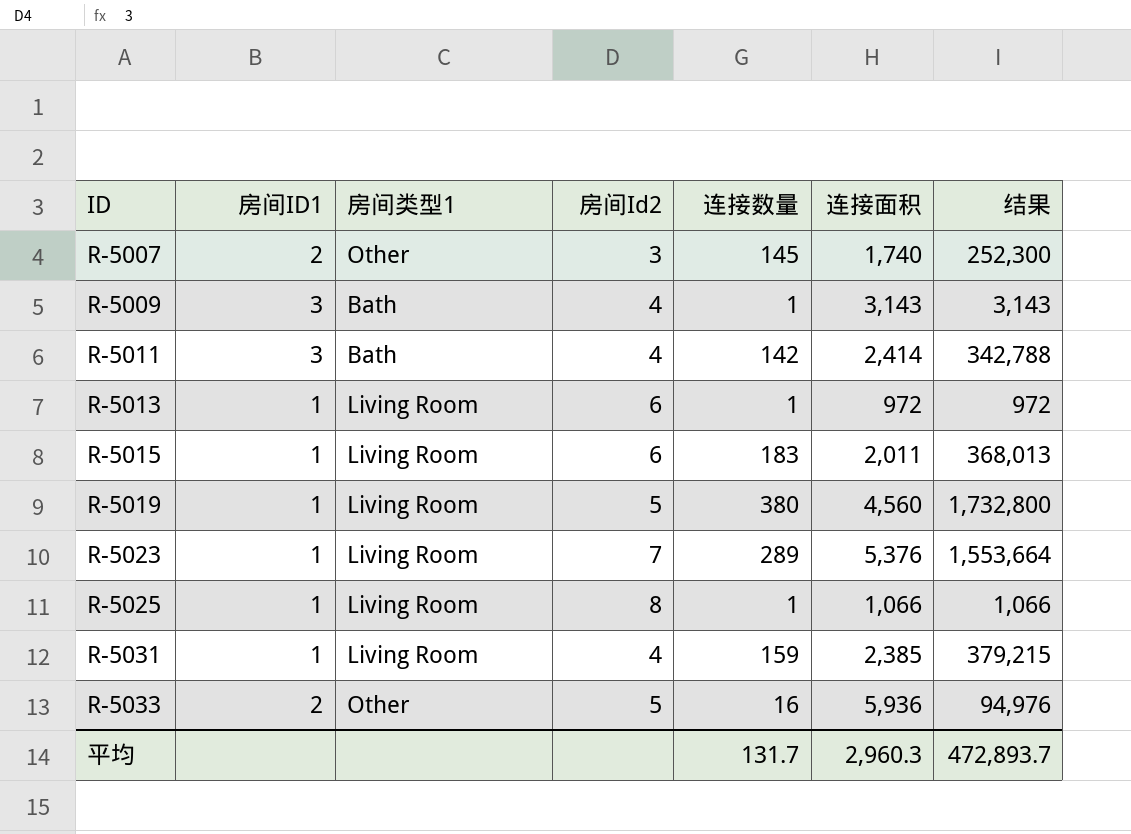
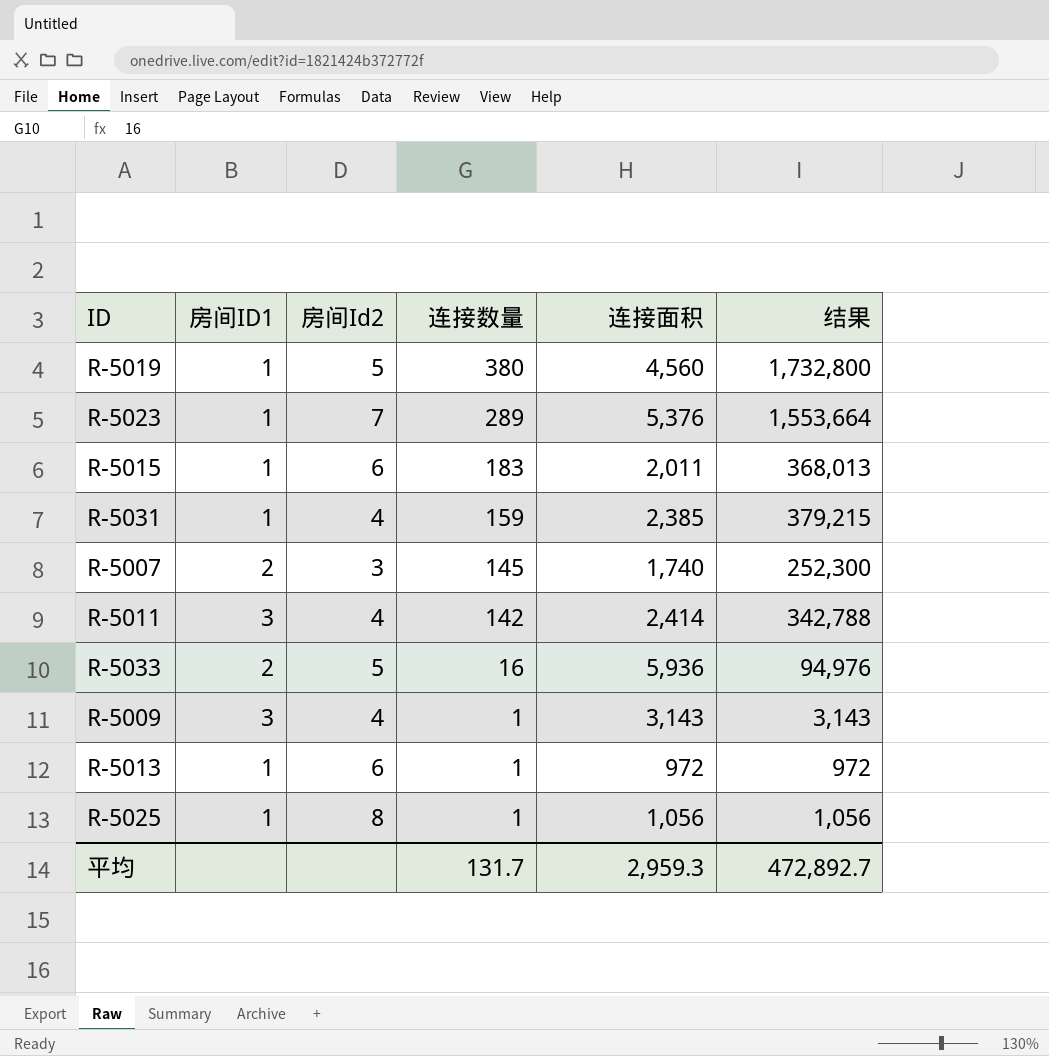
row order: ID ascending -> 连接数量 descending
column 房间类型1 | position: 3 -> none
R-5025 | 连接面积: 1,066 -> 1,056
R-5025 | 结果: 1,066 -> 1,056
平均 | 连接面积: 2,960.3 -> 2,959.3
平均 | 结果: 472,893.7 -> 472,892.7

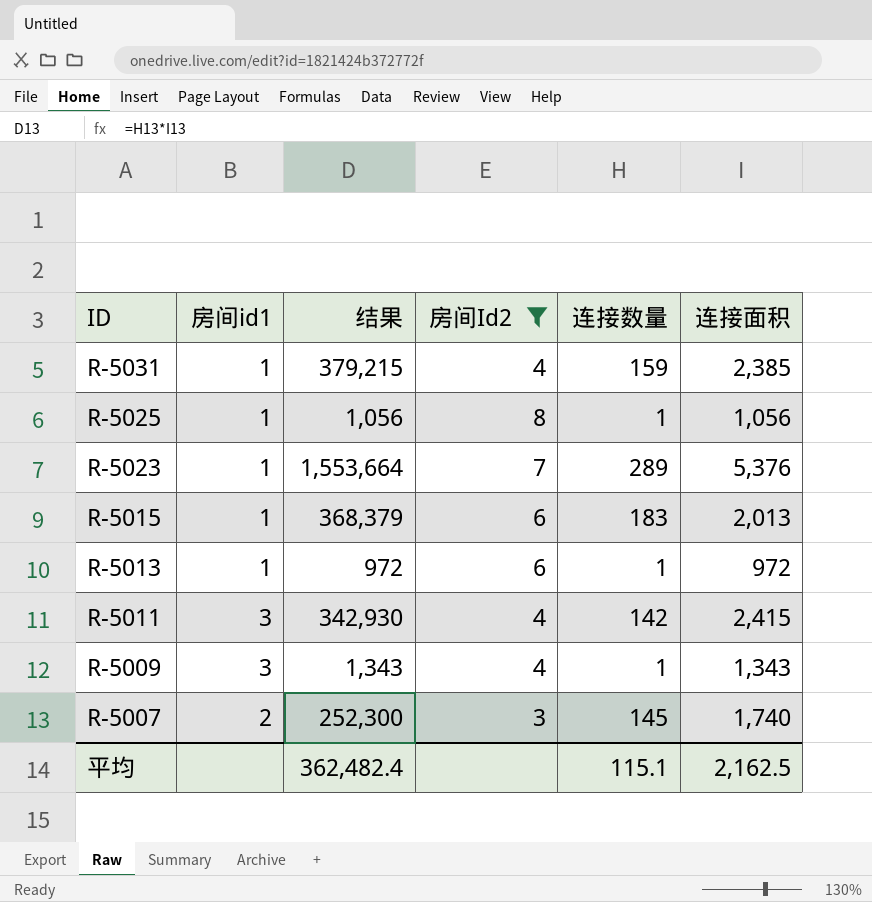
filter: none -> 房间Id2 != 5
row order: 连接数量 descending -> ID descending
column name: 房间ID1 -> 房间id1
column 结果 | position: 6 -> 3
R-5015 | 结果: 368,013 -> 368,379
R-5015 | 连接面积: 2,011 -> 2,013
R-5011 | 结果: 342,788 -> 342,930
R-5011 | 连接面积: 2,414 -> 2,415
R-5009 | 结果: 3,143 -> 1,343
R-5009 | 连接面积: 3,143 -> 1,343
平均 | 结果: 472,892.7 -> 362,482.4
平均 | 连接数量: 131.7 -> 115.1
平均 | 连接面积: 2,959.3 -> 2,162.5

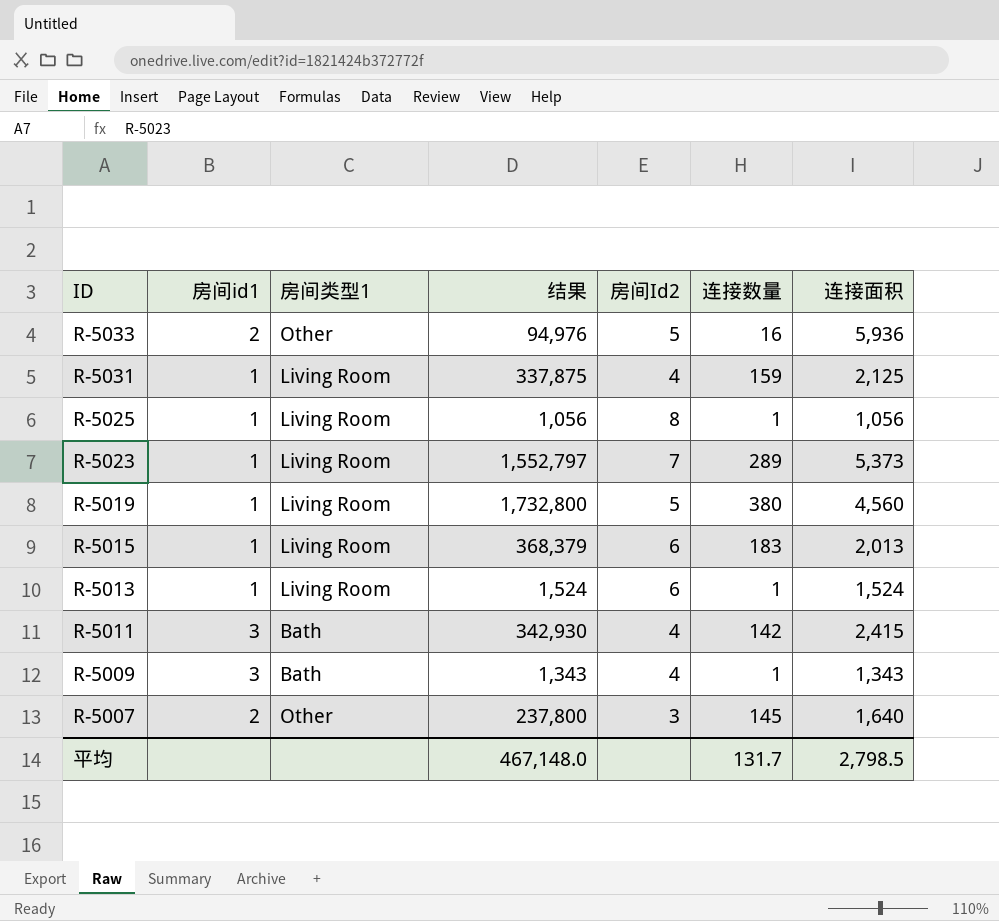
filter: 房间Id2 != 5 -> none
column 房间类型1 | position: none -> 3
R-5031 | 结果: 379,215 -> 337,875
R-5031 | 连接面积: 2,385 -> 2,125
R-5023 | 结果: 1,553,664 -> 1,552,797
R-5023 | 连接面积: 5,376 -> 5,373
R-5013 | 结果: 972 -> 1,524
R-5013 | 连接面积: 972 -> 1,524
R-5007 | 结果: 252,300 -> 237,800
R-5007 | 连接面积: 1,740 -> 1,640
平均 | 结果: 362,482.4 -> 467,148.0
平均 | 连接数量: 115.1 -> 131.7
平均 | 连接面积: 2,162.5 -> 2,798.5

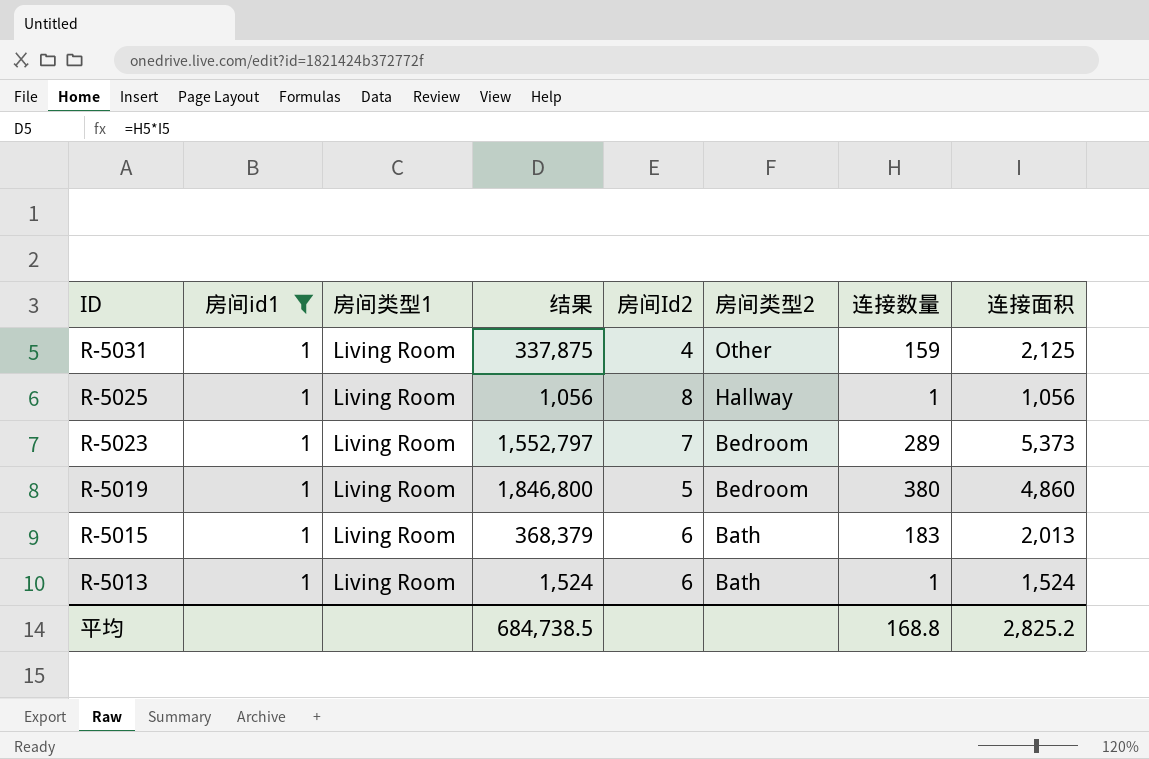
filter: none -> 房间id1 = 1
column 房间类型2 | position: none -> 6
R-5019 | 结果: 1,732,800 -> 1,846,800
R-5019 | 连接面积: 4,560 -> 4,860
平均 | 结果: 467,148.0 -> 684,738.5
平均 | 连接数量: 131.7 -> 168.8
平均 | 连接面积: 2,798.5 -> 2,825.2

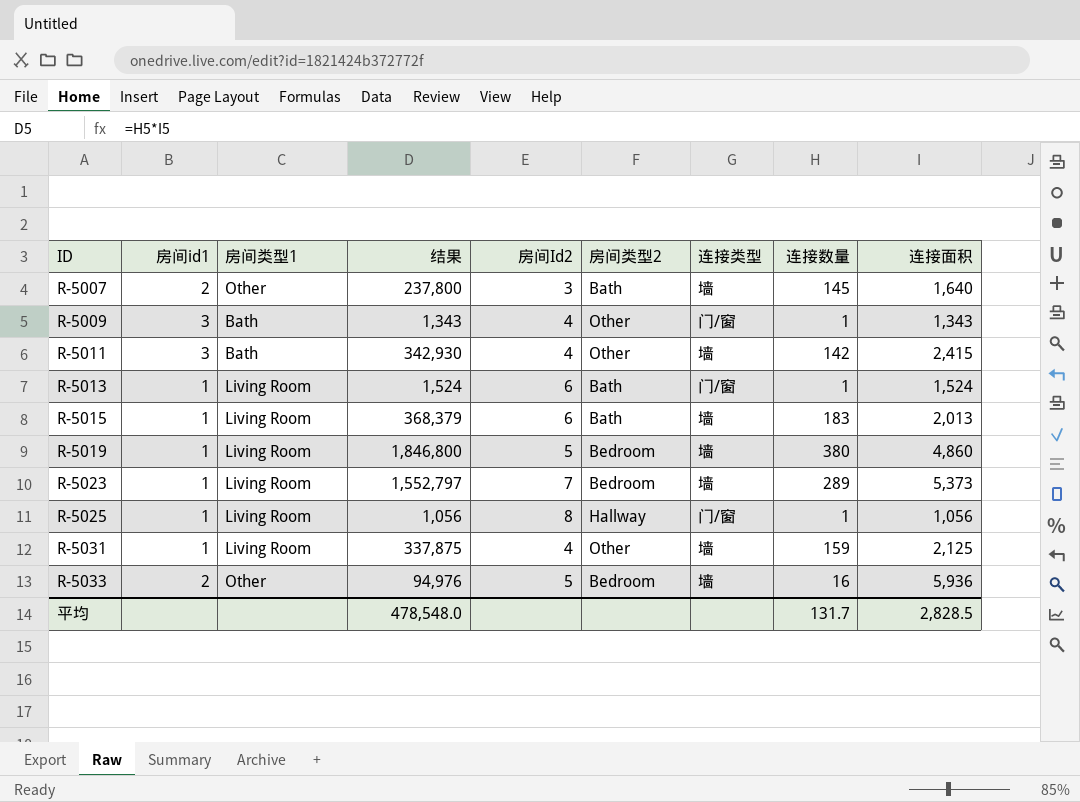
filter: 房间id1 = 1 -> none
row order: ID descending -> ID ascending
column 连接类型 | position: none -> 7
平均 | 结果: 684,738.5 -> 478,548.0
平均 | 连接数量: 168.8 -> 131.7
平均 | 连接面积: 2,825.2 -> 2,828.5

